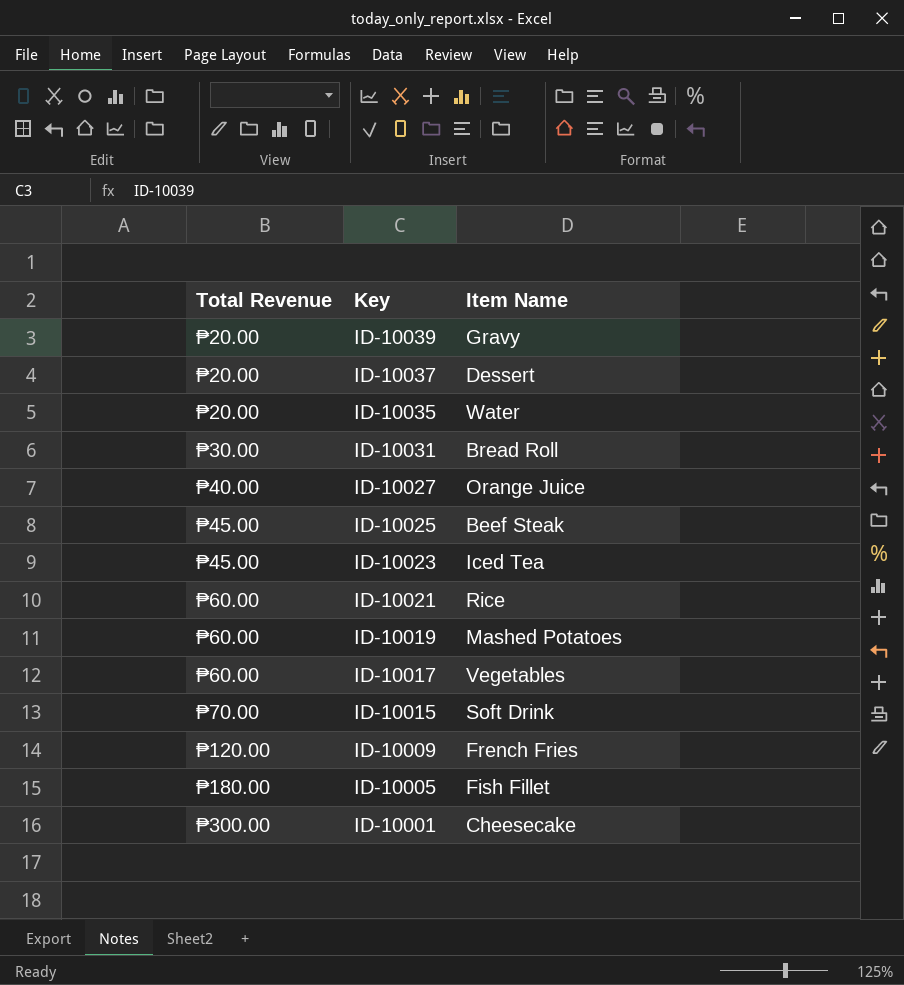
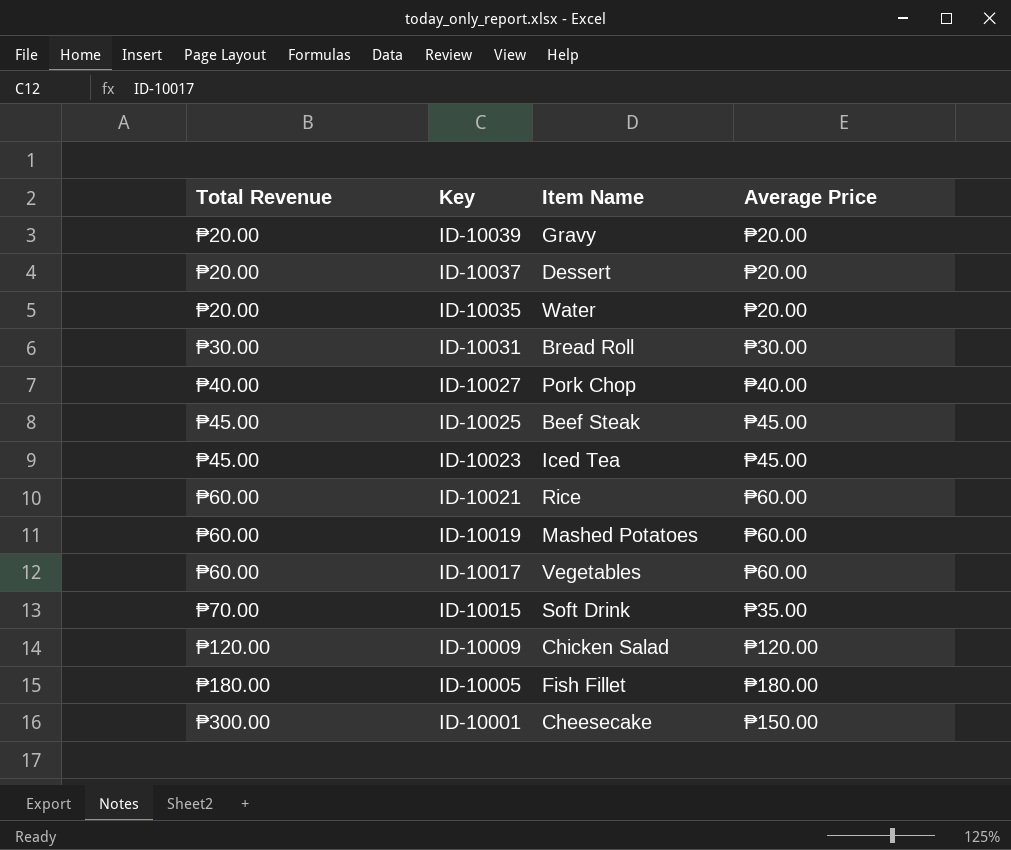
column Average Price | position: none -> 4
ID-10027 | Item Name: Orange Juice -> Pork Chop
ID-10009 | Item Name: French Fries -> Chicken Salad

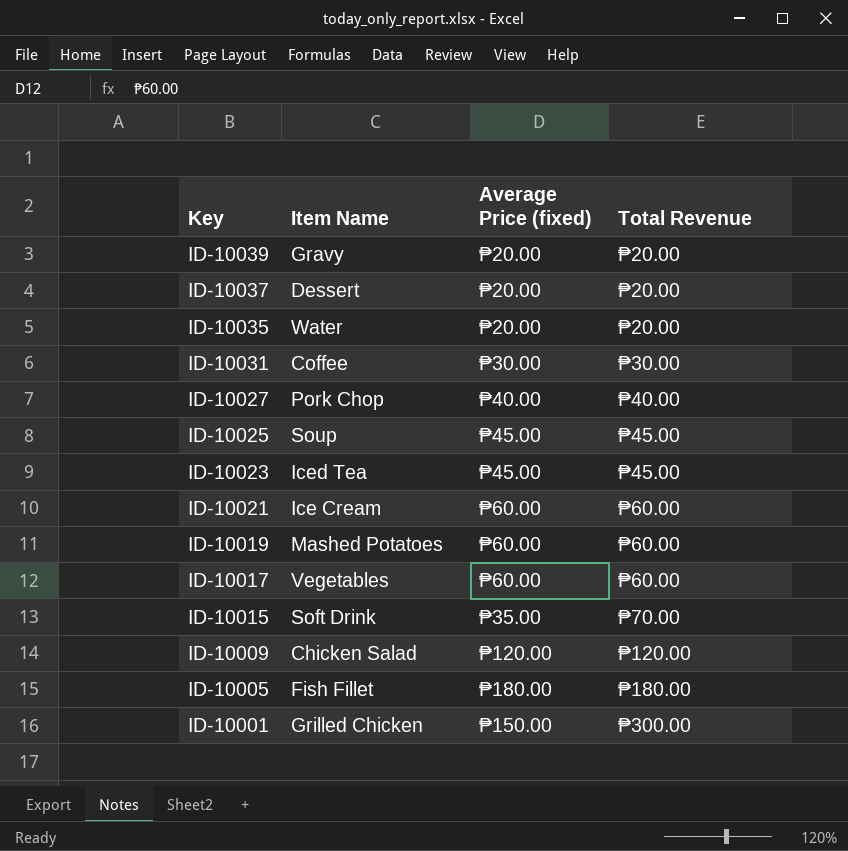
column name: Average Price -> Average Price (fixed)
column Total Revenue | position: 1 -> 4
ID-10031 | Item Name: Bread Roll -> Coffee
ID-10025 | Item Name: Beef Steak -> Soup
ID-10021 | Item Name: Rice -> Ice Cream
ID-10001 | Item Name: Cheesecake -> Grilled Chicken

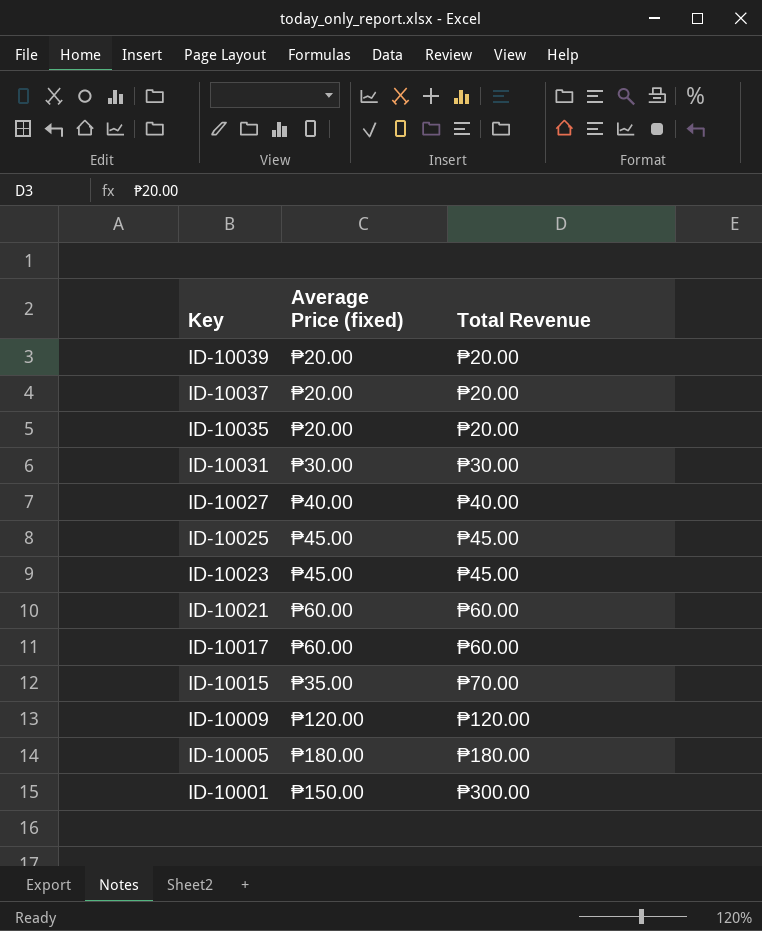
column Item Name | position: 2 -> none
row ID-10019: Mashed Potatoes | ₱60.00 | ₱60.00 -> none

